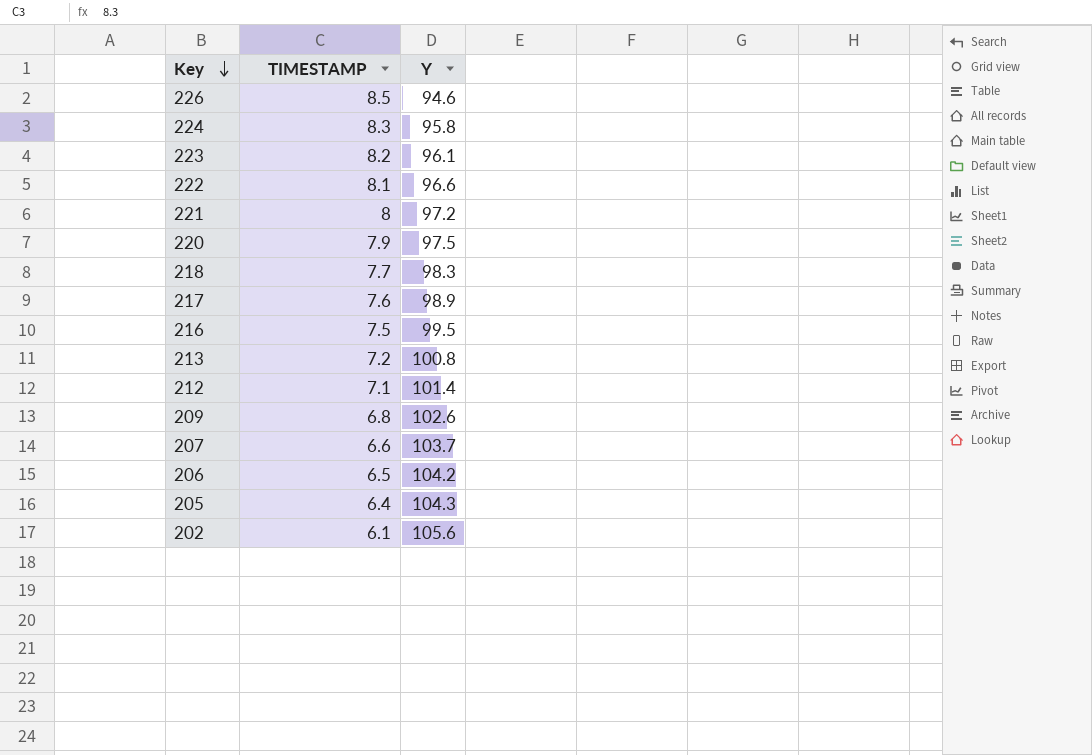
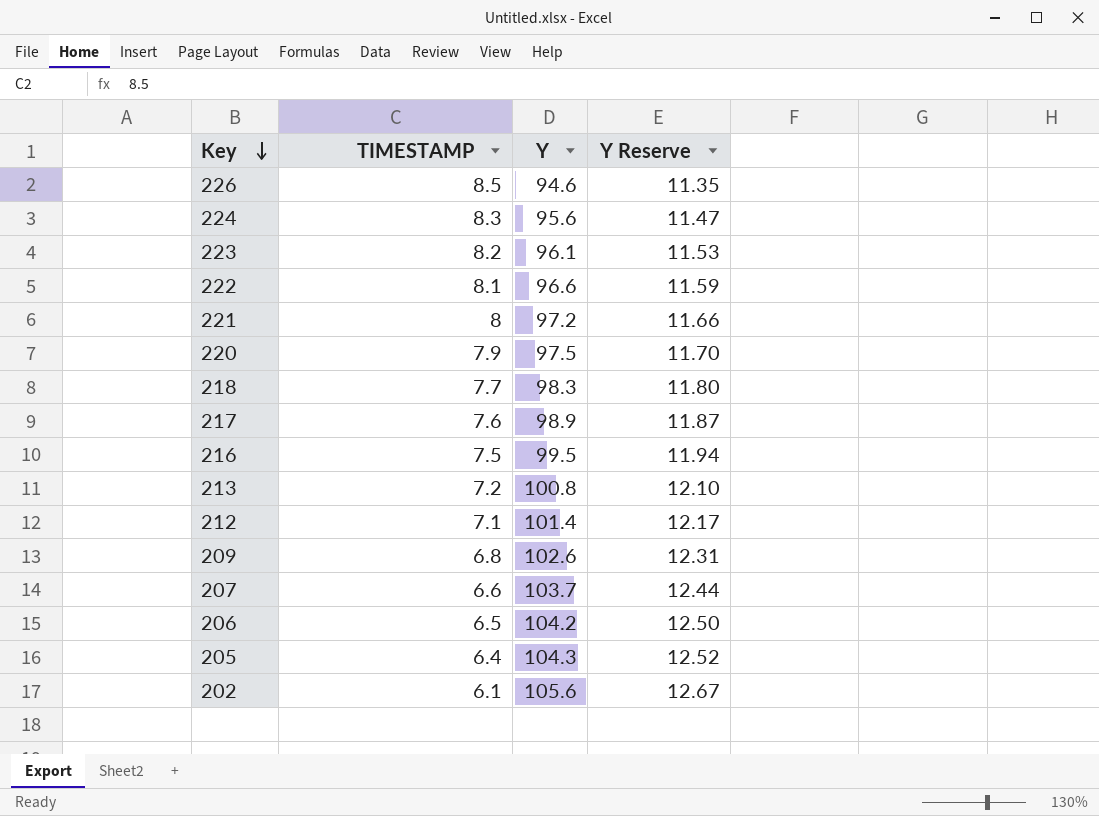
column Y Reserve | formula: none -> [Y] * 0.12
224 | Y: 95.8 -> 95.6

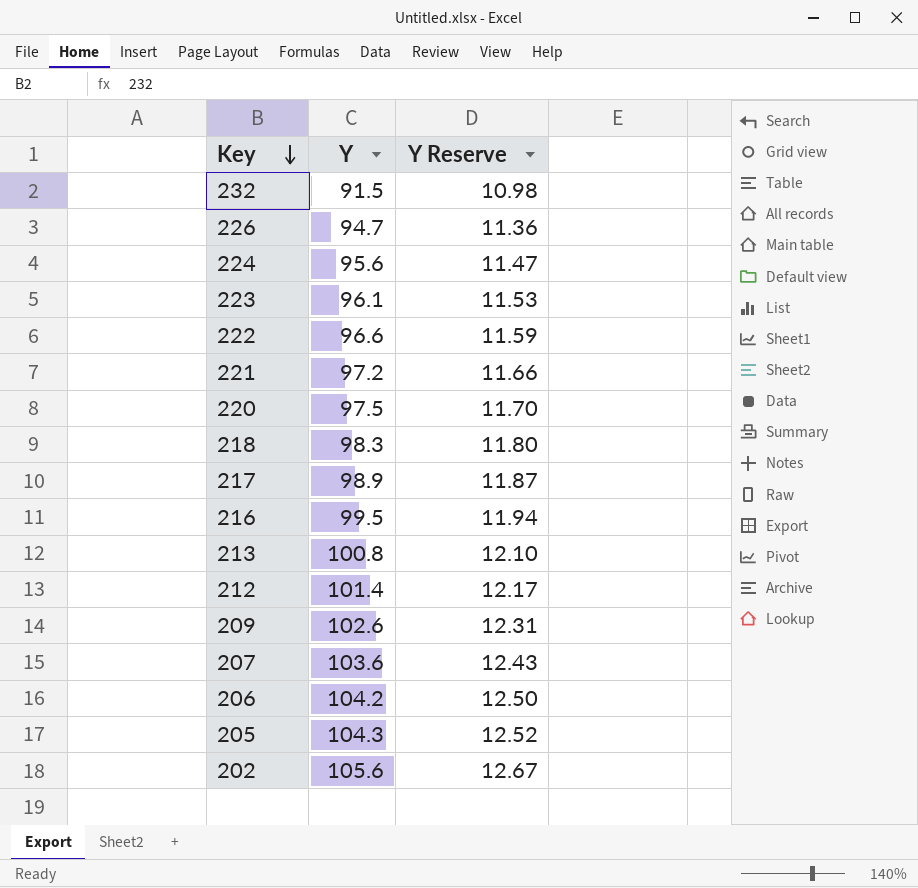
column TIMESTAMP | position: 2 -> none
row 232: none -> 91.5 | 10.98
226 | Y: 94.6 -> 94.7
226 | Y Reserve: 11.35 -> 11.36
207 | Y: 103.7 -> 103.6
207 | Y Reserve: 12.44 -> 12.43

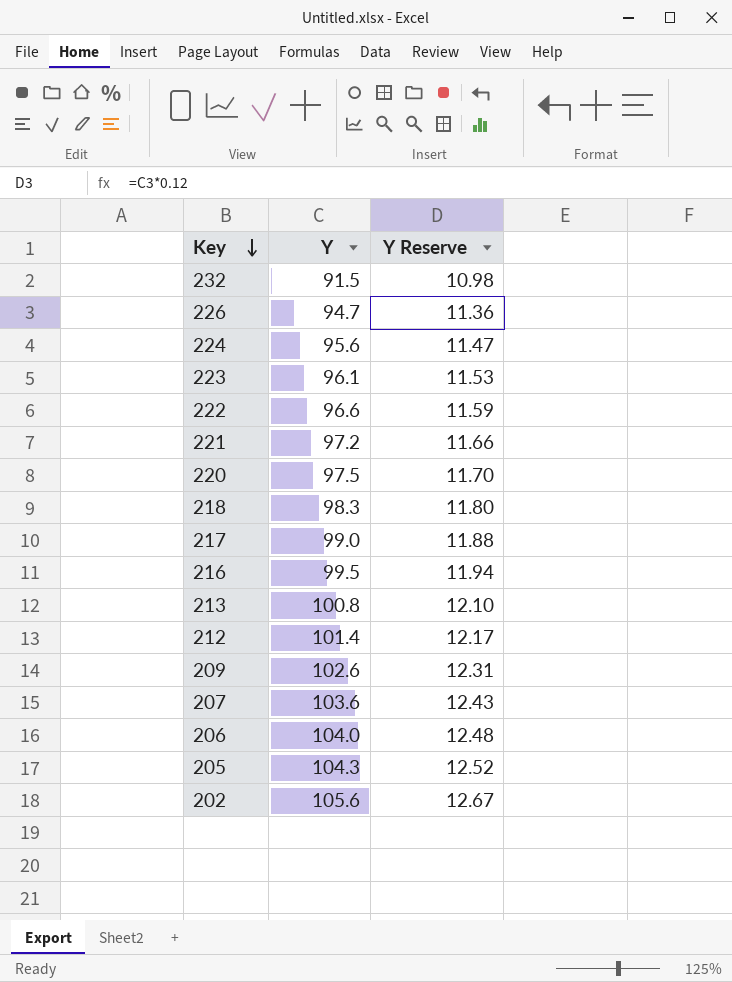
217 | Y: 98.9 -> 99.0
217 | Y Reserve: 11.87 -> 11.88
206 | Y: 104.2 -> 104.0
206 | Y Reserve: 12.50 -> 12.48

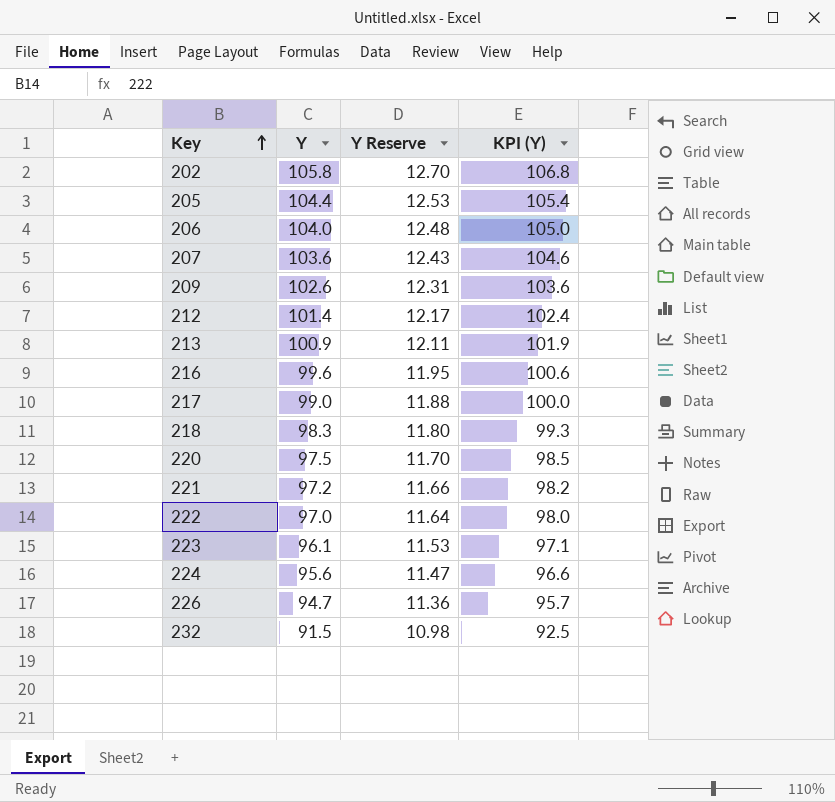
row order: Key descending -> Key ascending
column KPI (Y) | formula: none -> [Y] + 1
202 | Y: 105.6 -> 105.8
202 | Y Reserve: 12.67 -> 12.70
205 | Y: 104.3 -> 104.4
205 | Y Reserve: 12.52 -> 12.53
213 | Y: 100.8 -> 100.9
213 | Y Reserve: 12.10 -> 12.11
216 | Y: 99.5 -> 99.6
216 | Y Reserve: 11.94 -> 11.95
222 | Y: 96.6 -> 97.0
222 | Y Reserve: 11.59 -> 11.64

